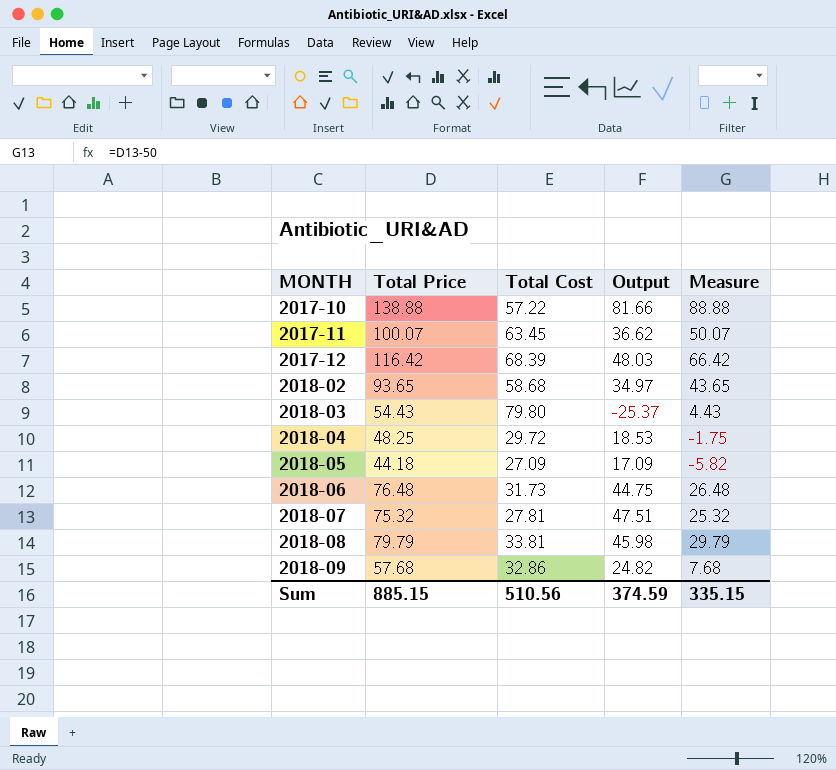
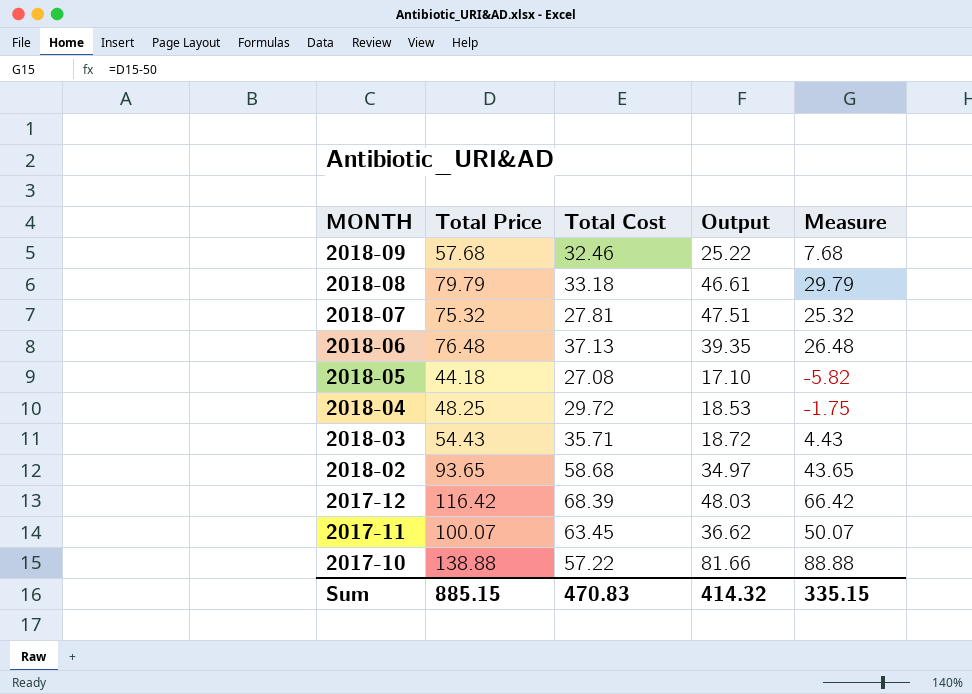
row order: MONTH ascending -> MONTH descending
2018-09 | Total Cost: 32.86 -> 32.46
2018-09 | Output: 24.82 -> 25.22
2018-08 | Total Cost: 33.81 -> 33.18
2018-08 | Output: 45.98 -> 46.61
2018-06 | Total Cost: 31.73 -> 37.13
2018-06 | Output: 44.75 -> 39.35
2018-05 | Total Cost: 27.09 -> 27.08
2018-05 | Output: 17.09 -> 17.10
2018-03 | Total Cost: 79.80 -> 35.71
2018-03 | Output: -25.37 -> 18.72
Sum | Total Cost: 510.56 -> 470.83
Sum | Output: 374.59 -> 414.32

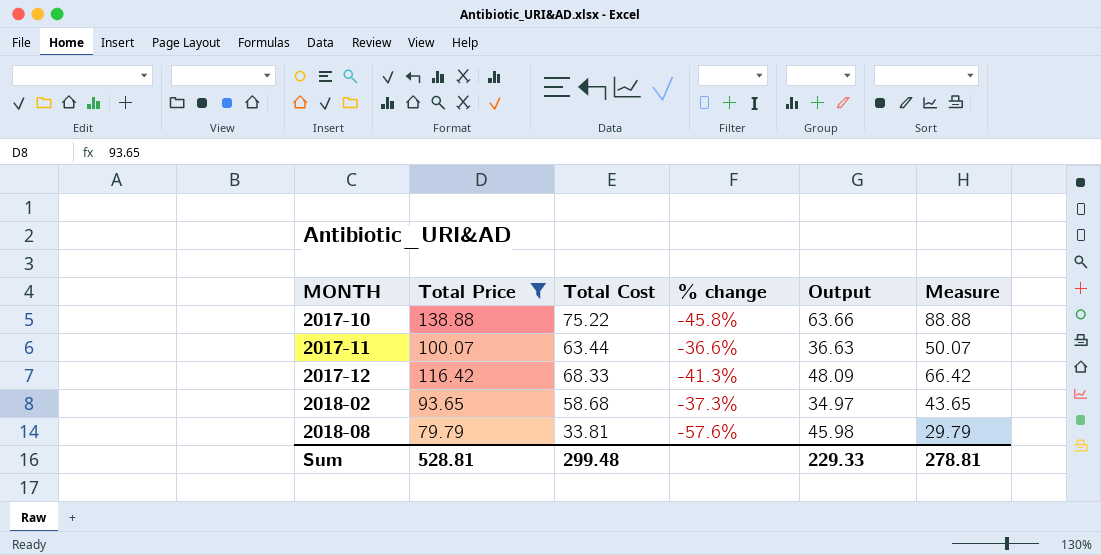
filter: none -> Total Price >= 79.79
row order: MONTH descending -> MONTH ascending
column % change | formula: none -> ([Total Cost] - [Total Price]) / [Total Price]
2017-10 | Total Cost: 57.22 -> 75.22
2017-10 | Output: 81.66 -> 63.66
2017-11 | Total Cost: 63.45 -> 63.44
2017-11 | Output: 36.62 -> 36.63
2017-12 | Total Cost: 68.39 -> 68.33
2017-12 | Output: 48.03 -> 48.09
2018-08 | Total Cost: 33.18 -> 33.81
2018-08 | Output: 46.61 -> 45.98
Sum | Total Price: 885.15 -> 528.81
Sum | Total Cost: 470.83 -> 299.48
Sum | Output: 414.32 -> 229.33
Sum | Measure: 335.15 -> 278.81

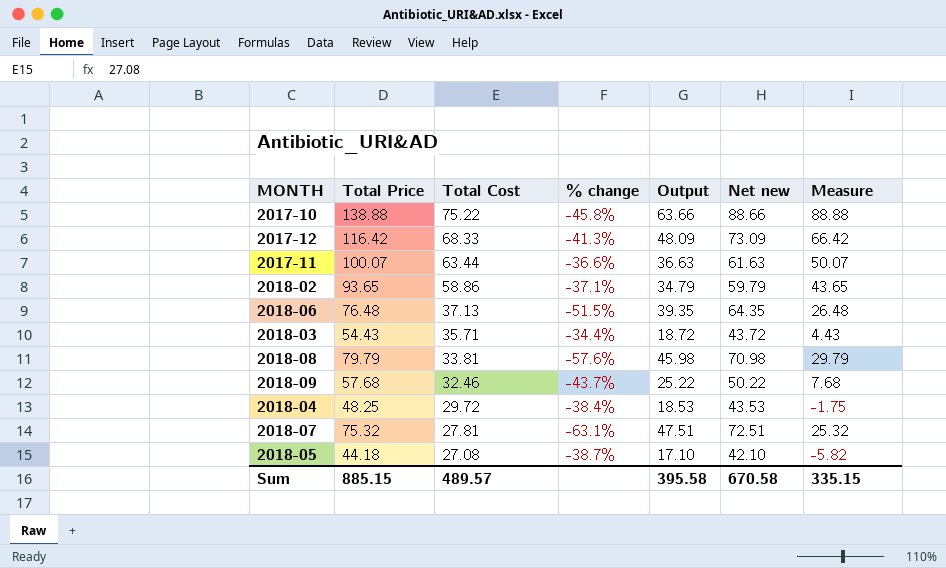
filter: Total Price >= 79.79 -> none
row order: MONTH ascending -> Total Cost descending
column Net new | formula: none -> [Output] + 25
2018-02 | Total Cost: 58.68 -> 58.86
2018-02 | % change: -37.3% -> -37.1%
2018-02 | Output: 34.97 -> 34.79
Sum | Total Price: 528.81 -> 885.15
Sum | Total Cost: 299.48 -> 489.57
Sum | Output: 229.33 -> 395.58
Sum | Measure: 278.81 -> 335.15

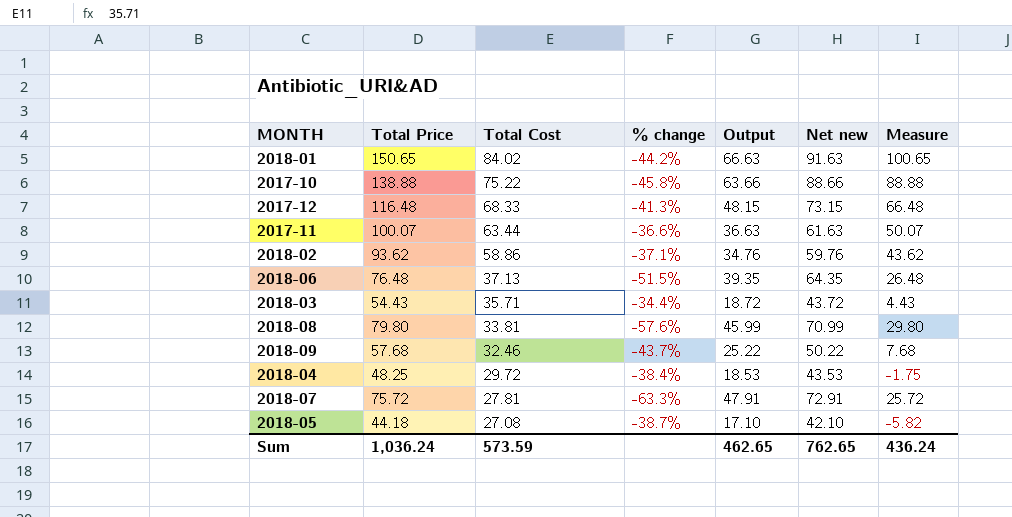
row 2018-01: none -> 150.65 | 84.02 | -44.2% | 66.63 | 91.63 | 100.65
2017-12 | Total Price: 116.42 -> 116.48
2017-12 | Output: 48.09 -> 48.15
2017-12 | Net new: 73.09 -> 73.15
2017-12 | Measure: 66.42 -> 66.48
2018-02 | Total Price: 93.65 -> 93.62
2018-02 | Output: 34.79 -> 34.76
2018-02 | Net new: 59.79 -> 59.76
2018-02 | Measure: 43.65 -> 43.62
2018-08 | Total Price: 79.79 -> 79.80
2018-08 | Output: 45.98 -> 45.99
2018-08 | Net new: 70.98 -> 70.99
2018-08 | Measure: 29.79 -> 29.80
2018-07 | Total Price: 75.32 -> 75.72
2018-07 | % change: -63.1% -> -63.3%
2018-07 | Output: 47.51 -> 47.91
2018-07 | Net new: 72.51 -> 72.91
2018-07 | Measure: 25.32 -> 25.72
Sum | Total Price: 885.15 -> 1,036.24
Sum | Total Cost: 489.57 -> 573.59
Sum | Output: 395.58 -> 462.65
Sum | Net new: 670.58 -> 762.65
Sum | Measure: 335.15 -> 436.24

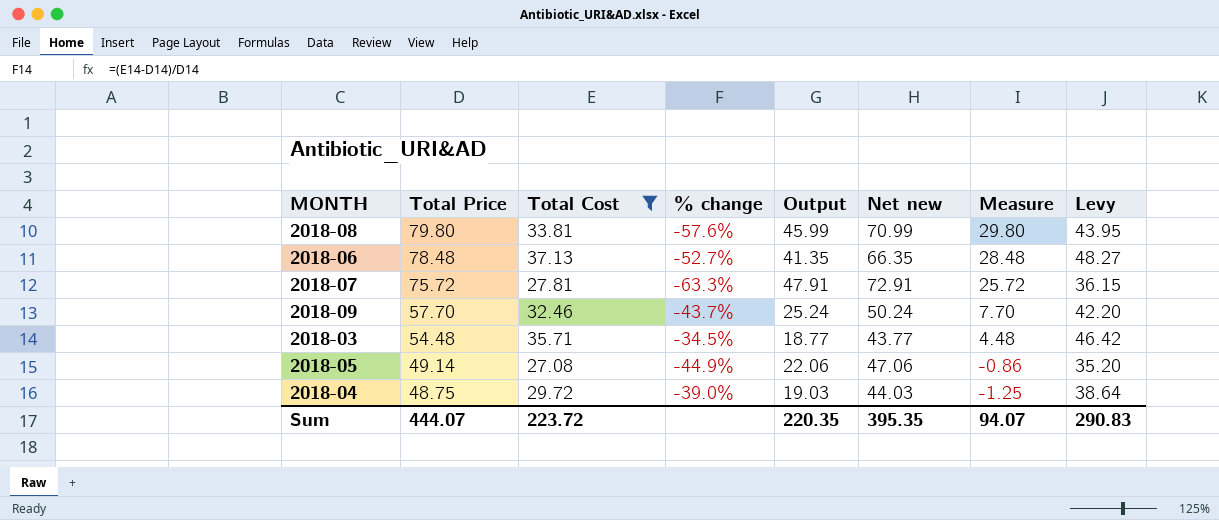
filter: none -> Total Cost <= 37.13
row order: Total Cost descending -> Total Price descending
column Levy | formula: none -> [Total Cost] * 1.3
2018-06 | Total Price: 76.48 -> 78.48
2018-06 | % change: -51.5% -> -52.7%
2018-06 | Output: 39.35 -> 41.35
2018-06 | Net new: 64.35 -> 66.35
2018-06 | Measure: 26.48 -> 28.48
2018-09 | Total Price: 57.68 -> 57.70
2018-09 | Output: 25.22 -> 25.24
2018-09 | Net new: 50.22 -> 50.24
2018-09 | Measure: 7.68 -> 7.70
2018-03 | Total Price: 54.43 -> 54.48
2018-03 | % change: -34.4% -> -34.5%
2018-03 | Output: 18.72 -> 18.77
2018-03 | Net new: 43.72 -> 43.77
2018-03 | Measure: 4.43 -> 4.48
2018-05 | Total Price: 44.18 -> 49.14
2018-05 | % change: -38.7% -> -44.9%
2018-05 | Output: 17.10 -> 22.06
2018-05 | Net new: 42.10 -> 47.06
2018-05 | Measure: -5.82 -> -0.86
2018-04 | Total Price: 48.25 -> 48.75
2018-04 | % change: -38.4% -> -39.0%
2018-04 | Output: 18.53 -> 19.03
2018-04 | Net new: 43.53 -> 44.03
2018-04 | Measure: -1.75 -> -1.25
Sum | Total Price: 1,036.24 -> 444.07
Sum | Total Cost: 573.59 -> 223.72
Sum | Output: 462.65 -> 220.35
Sum | Net new: 762.65 -> 395.35
Sum | Measure: 436.24 -> 94.07

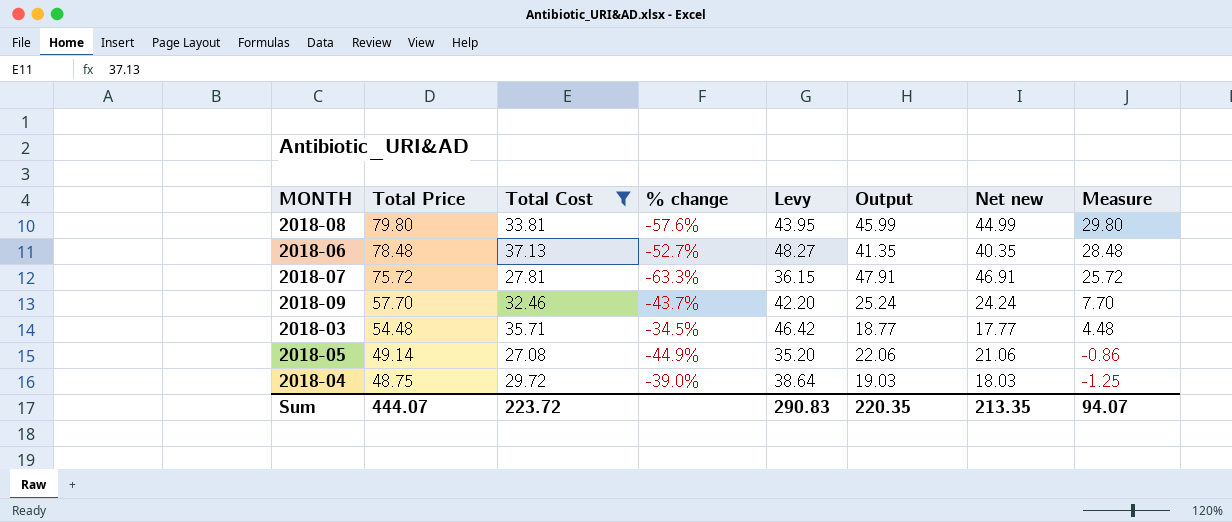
column Levy | position: 8 -> 5
column Net new | formula: [Output] + 25 -> [Output] - 1
Sum | Net new: 395.35 -> 213.35

